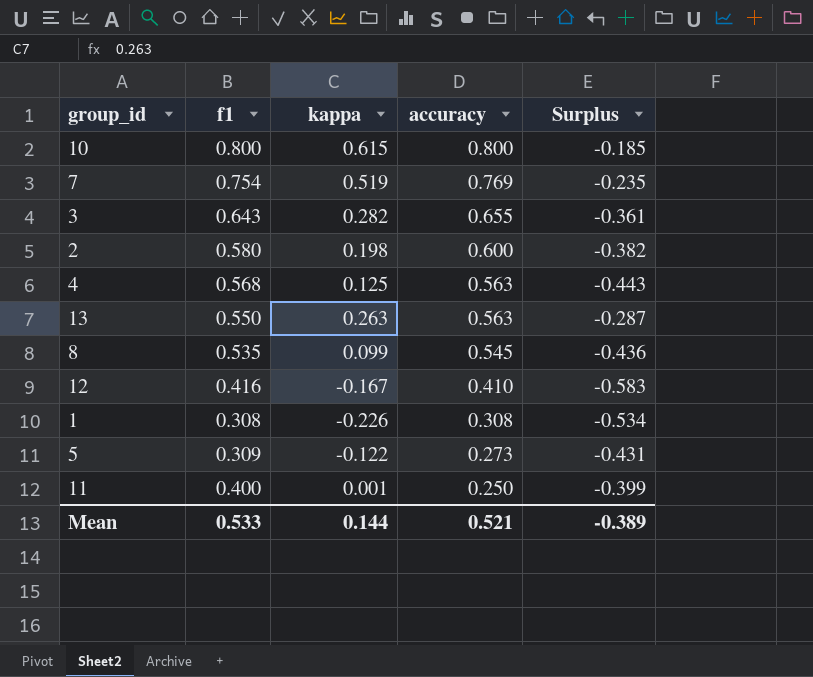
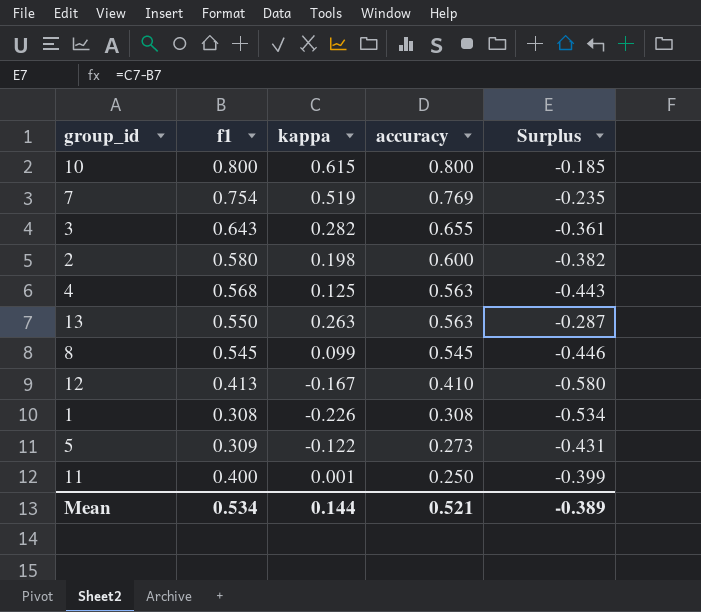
8 | f1: 0.535 -> 0.545
8 | Surplus: -0.436 -> -0.446
12 | f1: 0.416 -> 0.413
12 | Surplus: -0.583 -> -0.580
Mean | f1: 0.533 -> 0.534

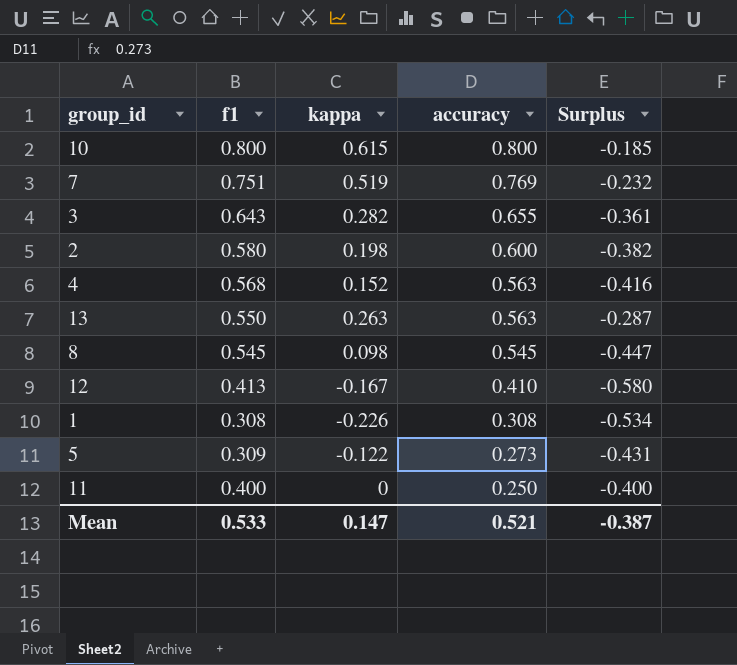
7 | f1: 0.754 -> 0.751
7 | Surplus: -0.235 -> -0.232
4 | kappa: 0.125 -> 0.152
4 | Surplus: -0.443 -> -0.416
8 | kappa: 0.099 -> 0.098
8 | Surplus: -0.446 -> -0.447
11 | kappa: 0.001 -> 0
11 | Surplus: -0.399 -> -0.400
Mean | f1: 0.534 -> 0.533
Mean | kappa: 0.144 -> 0.147
Mean | Surplus: -0.389 -> -0.387

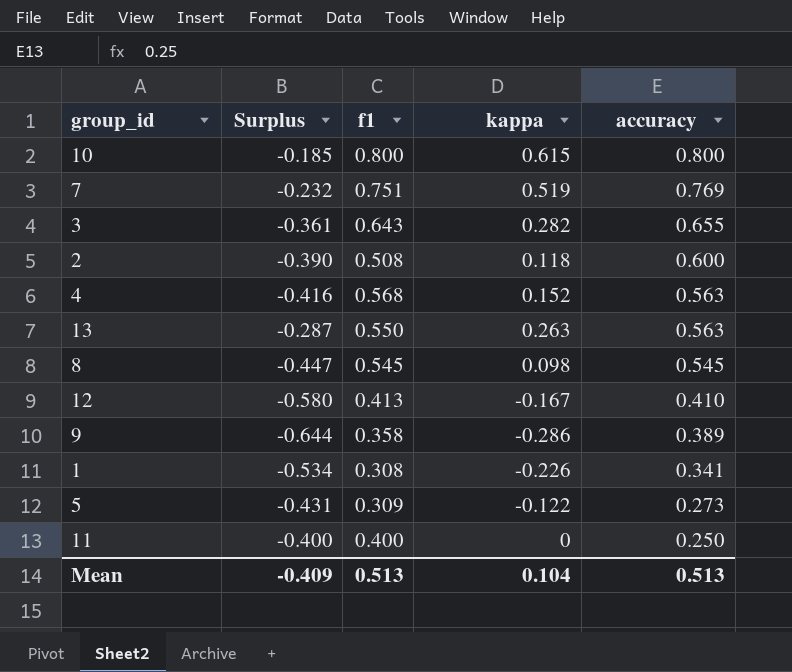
column Surplus | position: 5 -> 2
2 | Surplus: -0.382 -> -0.390
2 | f1: 0.580 -> 0.508
2 | kappa: 0.198 -> 0.118
row 9: none -> -0.644 | 0.358 | -0.286 | 0.389
1 | accuracy: 0.308 -> 0.341
Mean | Surplus: -0.387 -> -0.409
Mean | f1: 0.533 -> 0.513
Mean | kappa: 0.147 -> 0.104
Mean | accuracy: 0.521 -> 0.513

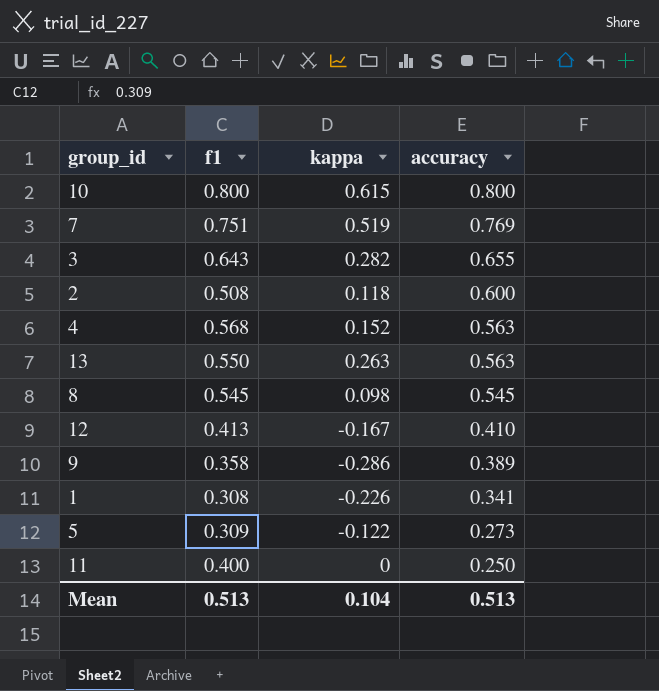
column Surplus | formula: [kappa] - [f1] -> none

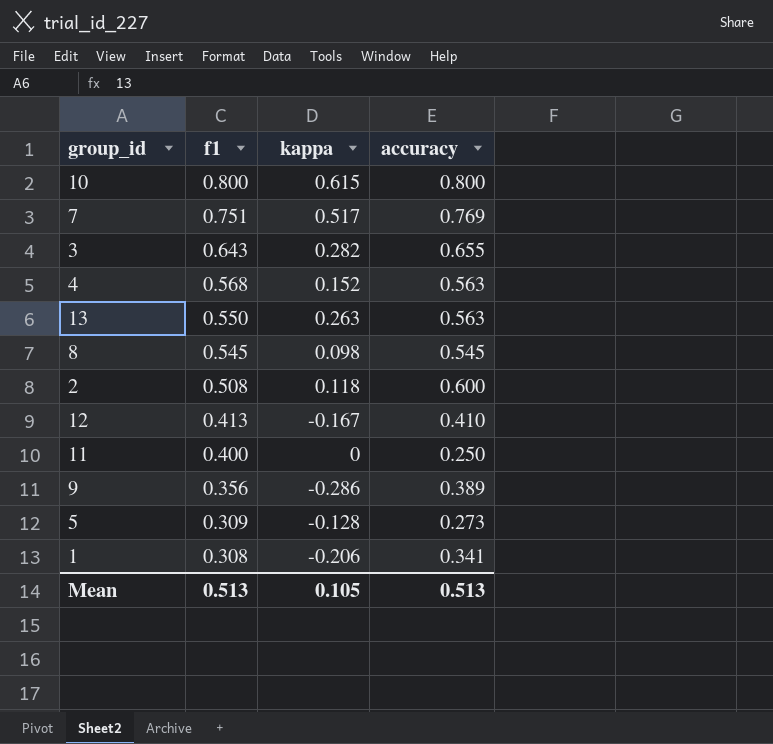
row order: accuracy descending -> f1 descending
7 | kappa: 0.519 -> 0.517
9 | f1: 0.358 -> 0.356
5 | kappa: -0.122 -> -0.128
1 | kappa: -0.226 -> -0.206
Mean | kappa: 0.104 -> 0.105

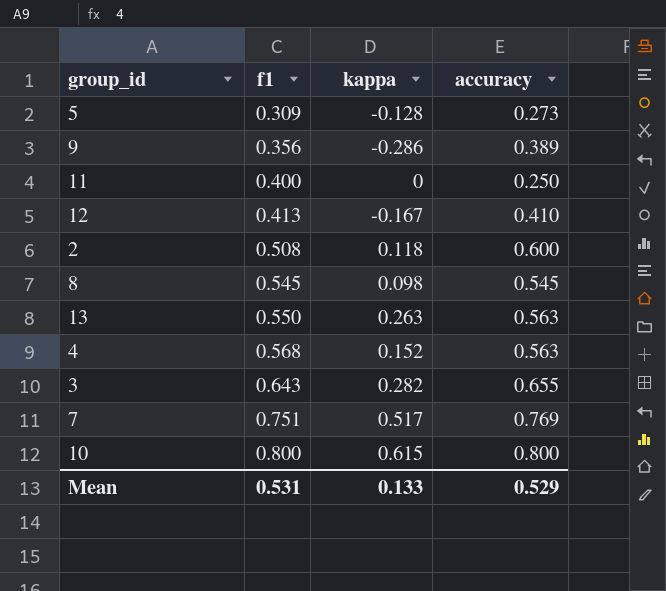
row order: f1 descending -> f1 ascending
row 1: 0.308 | -0.206 | 0.341 -> none
Mean | f1: 0.513 -> 0.531
Mean | kappa: 0.105 -> 0.133
Mean | accuracy: 0.513 -> 0.529

